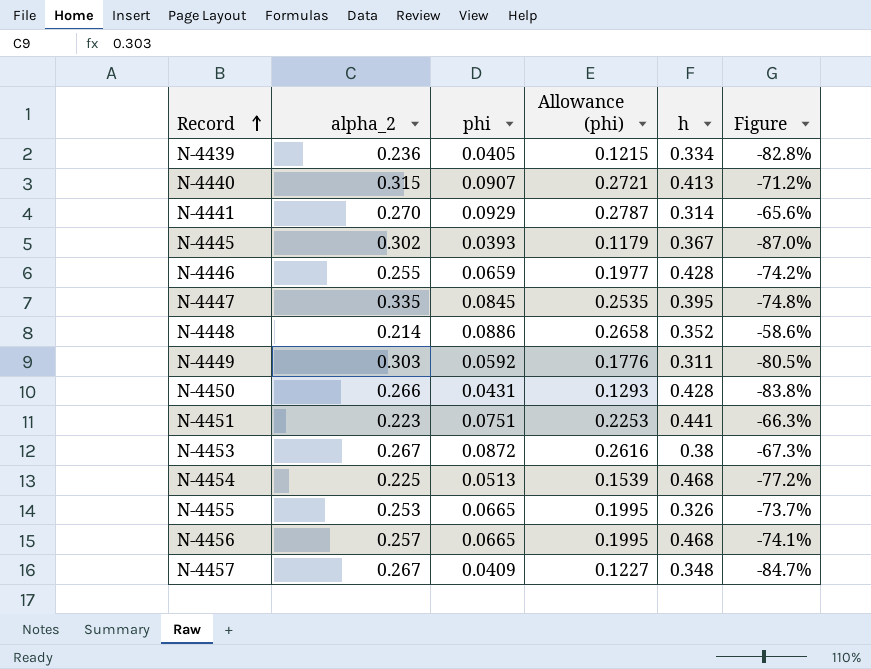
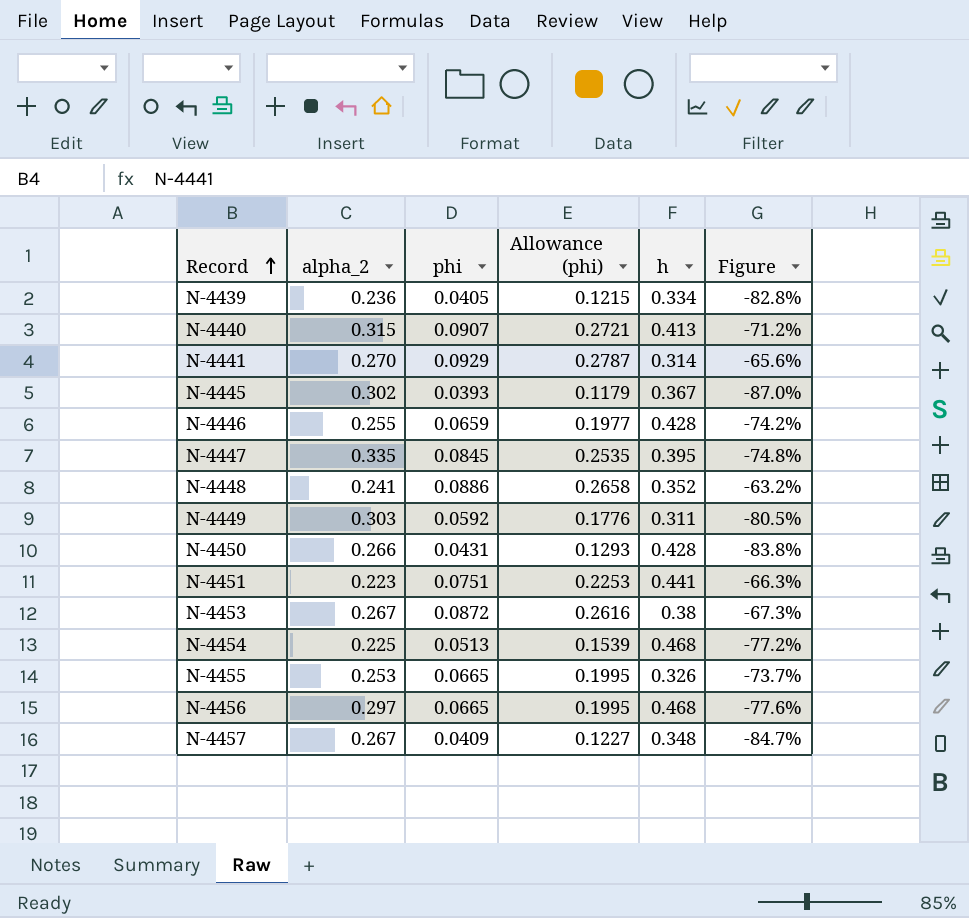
N-4448 | alpha_2: 0.214 -> 0.241
N-4448 | Figure: -58.6% -> -63.2%
N-4456 | alpha_2: 0.257 -> 0.297
N-4456 | Figure: -74.1% -> -77.6%

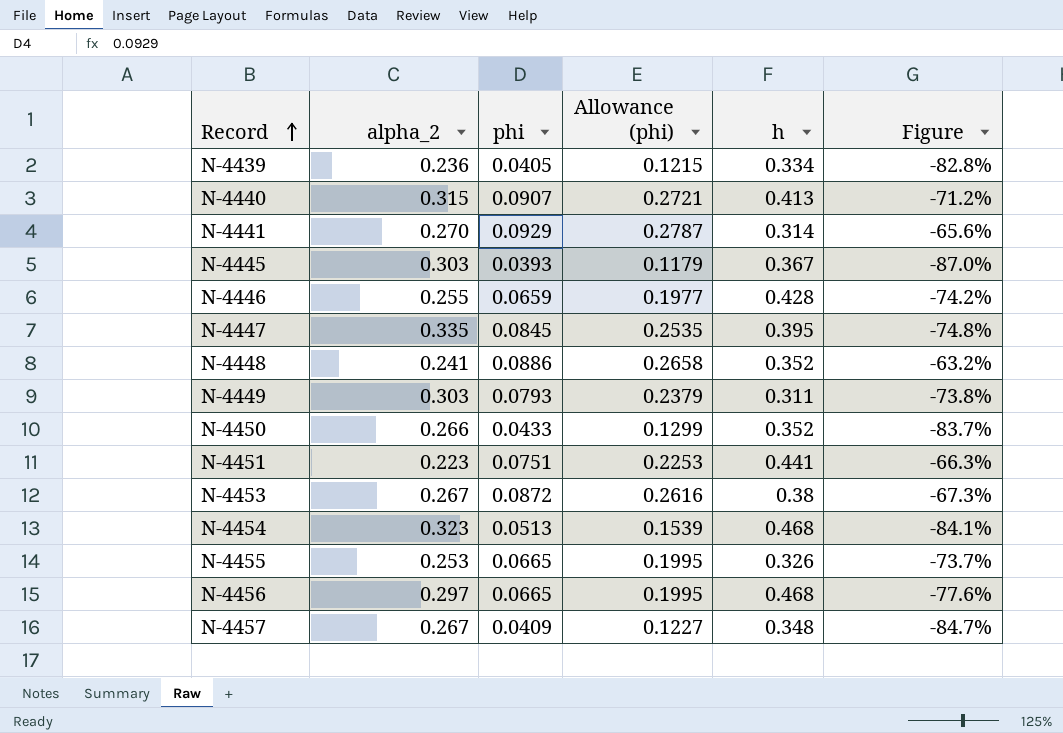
N-4445 | alpha_2: 0.302 -> 0.303
N-4449 | phi: 0.0592 -> 0.0793
N-4449 | Allowance (phi): 0.1776 -> 0.2379
N-4449 | Figure: -80.5% -> -73.8%
N-4450 | phi: 0.0431 -> 0.0433
N-4450 | Allowance (phi): 0.1293 -> 0.1299
N-4450 | h: 0.428 -> 0.352
N-4450 | Figure: -83.8% -> -83.7%
N-4454 | alpha_2: 0.225 -> 0.323
N-4454 | Figure: -77.2% -> -84.1%

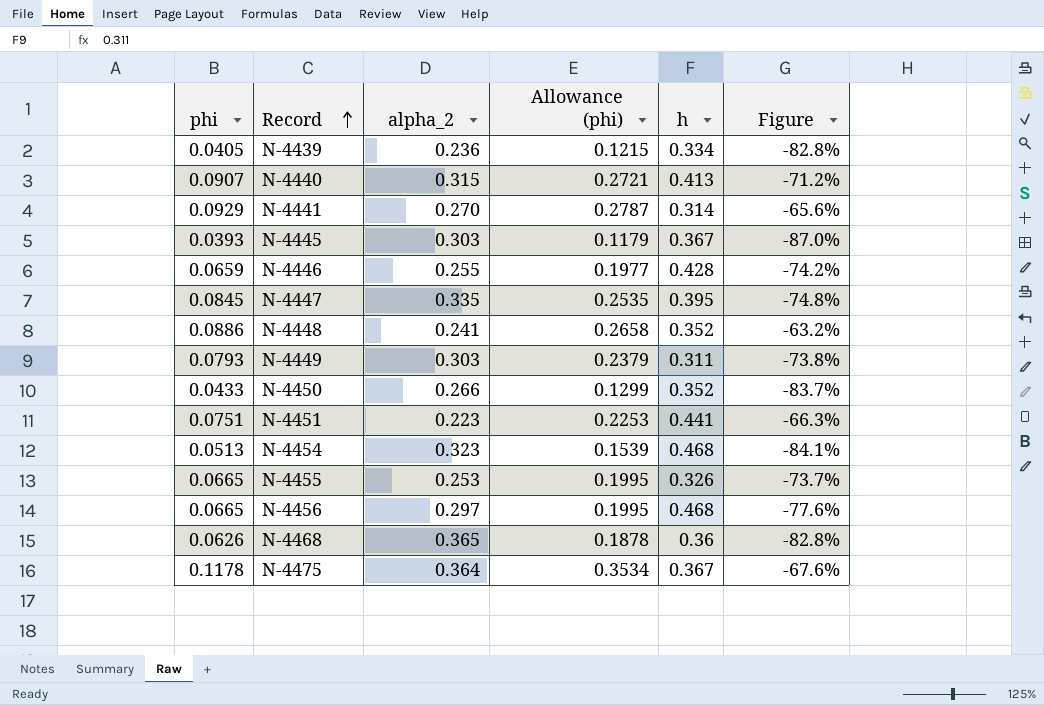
column phi | position: 3 -> 1
row N-4453: 0.267 | 0.0872 | 0.2616 | 0.38 | -67.3% -> none
row N-4457: 0.267 | 0.0409 | 0.1227 | 0.348 | -84.7% -> none
row N-4468: none -> 0.0626 | 0.365 | 0.1878 | 0.36 | -82.8%
row N-4475: none -> 0.1178 | 0.364 | 0.3534 | 0.367 | -67.6%

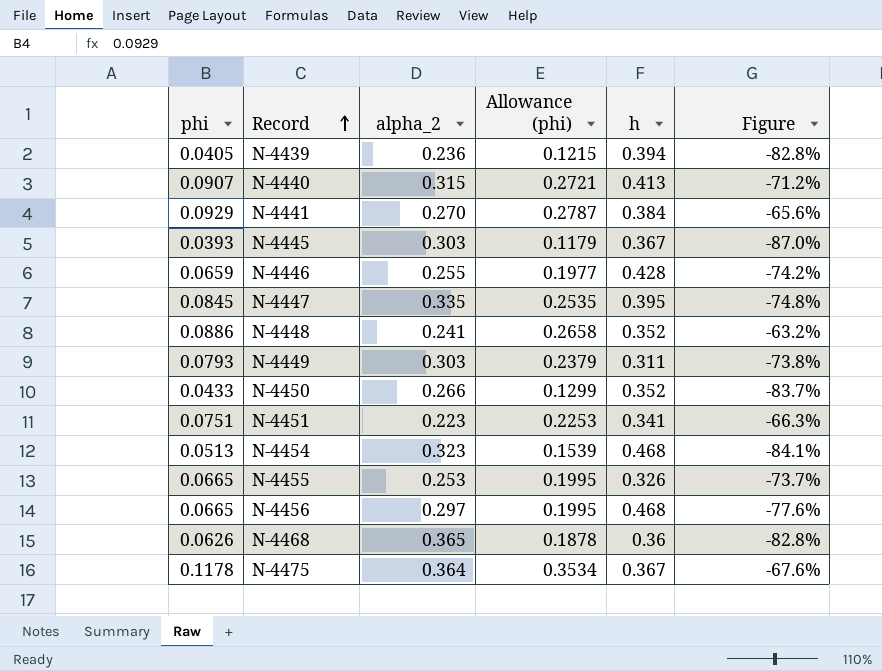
N-4439 | h: 0.334 -> 0.394
N-4441 | h: 0.314 -> 0.384
N-4451 | h: 0.441 -> 0.341

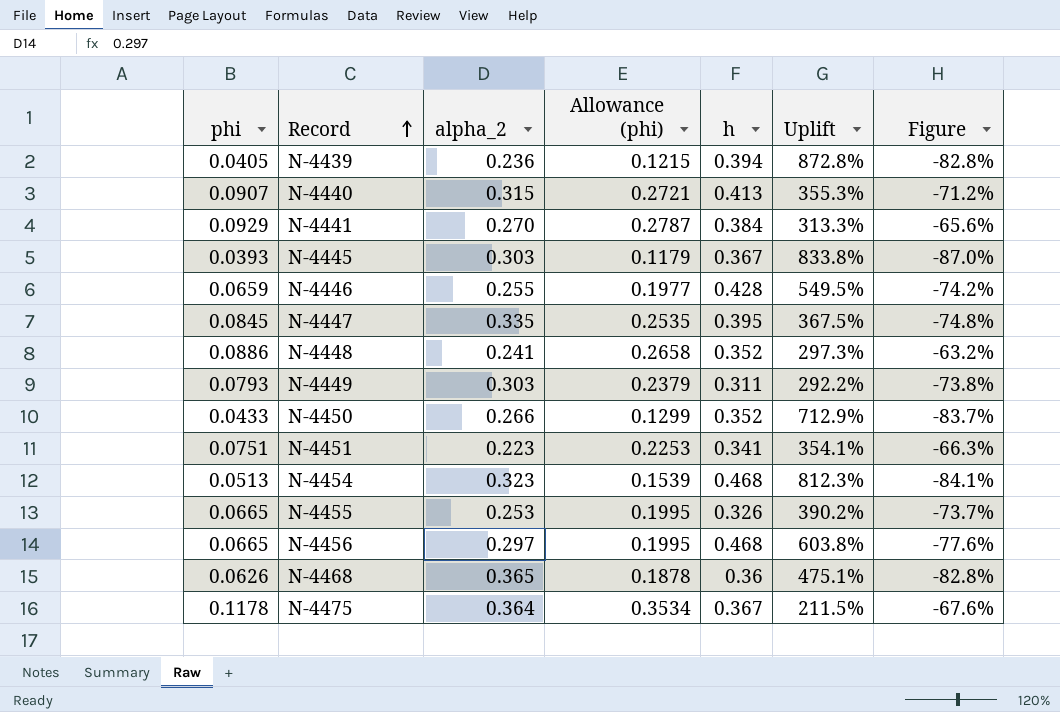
column Uplift | formula: none -> ([h] - [phi]) / [phi]

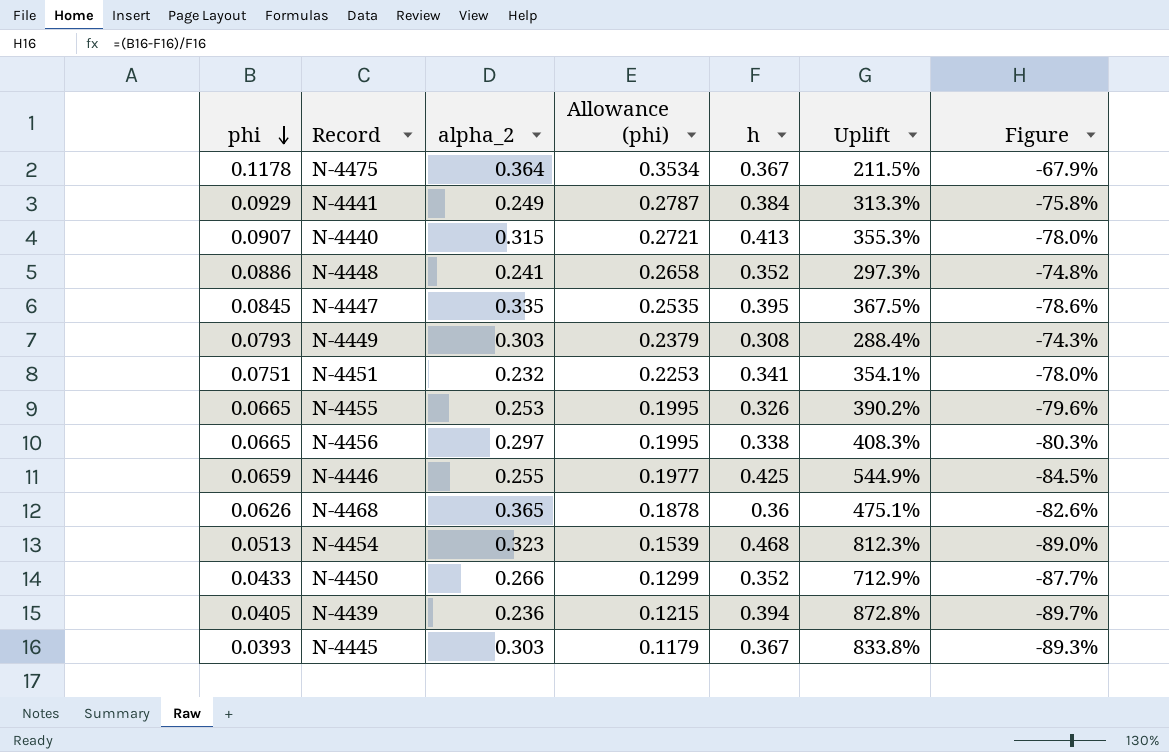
row order: Record ascending -> phi descending
column Figure | formula: ([phi] - [alpha_2]) / [alpha_2] -> ([phi] - [h]) / [h]
N-4441 | alpha_2: 0.270 -> 0.249
N-4449 | h: 0.311 -> 0.308
N-4449 | Uplift: 292.2% -> 288.4%
N-4451 | alpha_2: 0.223 -> 0.232
N-4456 | h: 0.468 -> 0.338
N-4456 | Uplift: 603.8% -> 408.3%
N-4446 | h: 0.428 -> 0.425
N-4446 | Uplift: 549.5% -> 544.9%

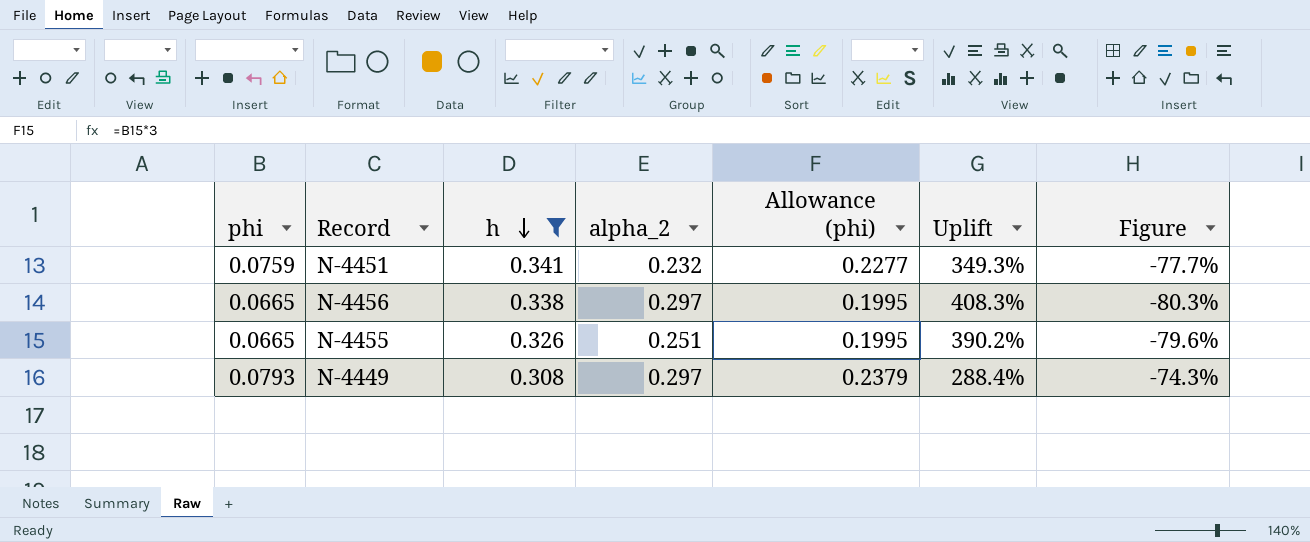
filter: none -> h <= 0.341
row order: phi descending -> h descending
column h | position: 5 -> 3
N-4451 | phi: 0.0751 -> 0.0759
N-4451 | Allowance (phi): 0.2253 -> 0.2277
N-4451 | Uplift: 354.1% -> 349.3%
N-4451 | Figure: -78.0% -> -77.7%
N-4455 | alpha_2: 0.253 -> 0.251
N-4449 | alpha_2: 0.303 -> 0.297

